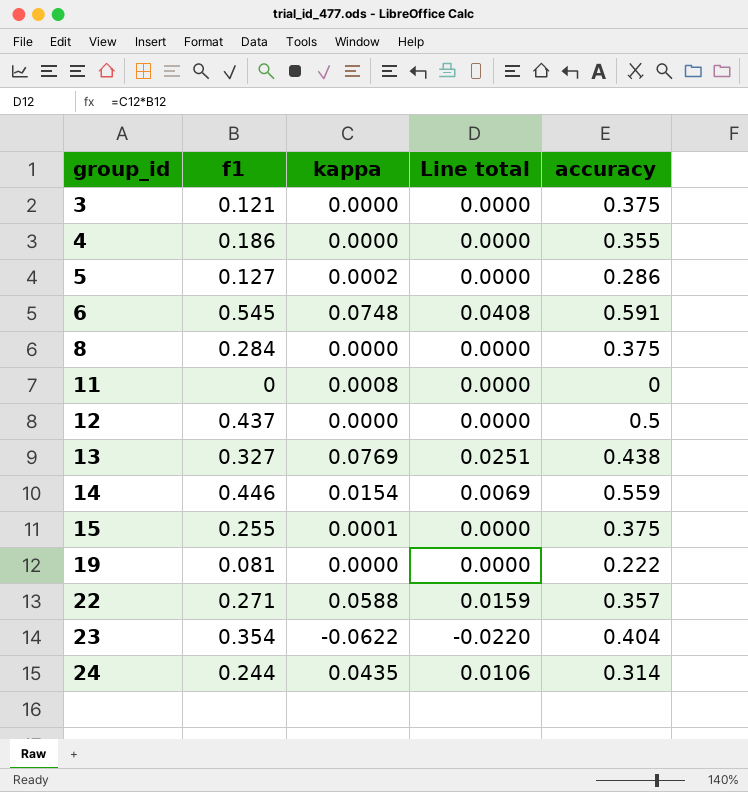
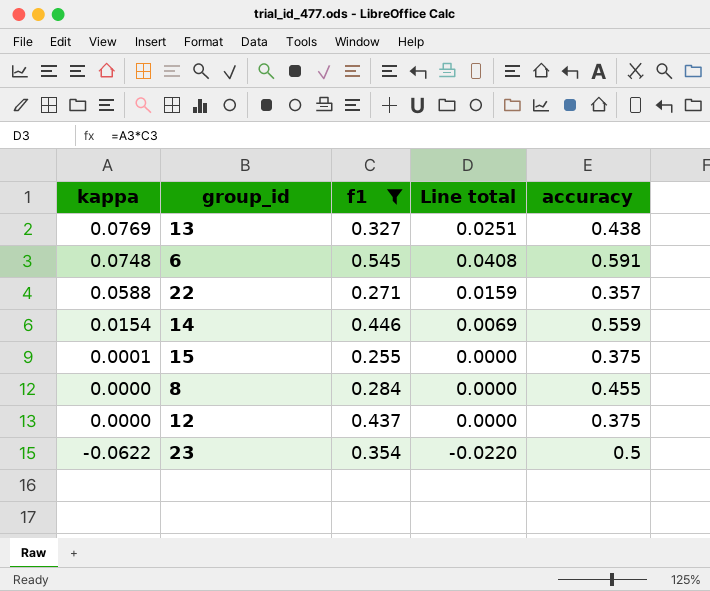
filter: none -> f1 >= 0.255
row order: group_id ascending -> kappa descending
column kappa | position: 3 -> 1
8 | accuracy: 0.375 -> 0.455
12 | accuracy: 0.5 -> 0.375
23 | accuracy: 0.404 -> 0.5

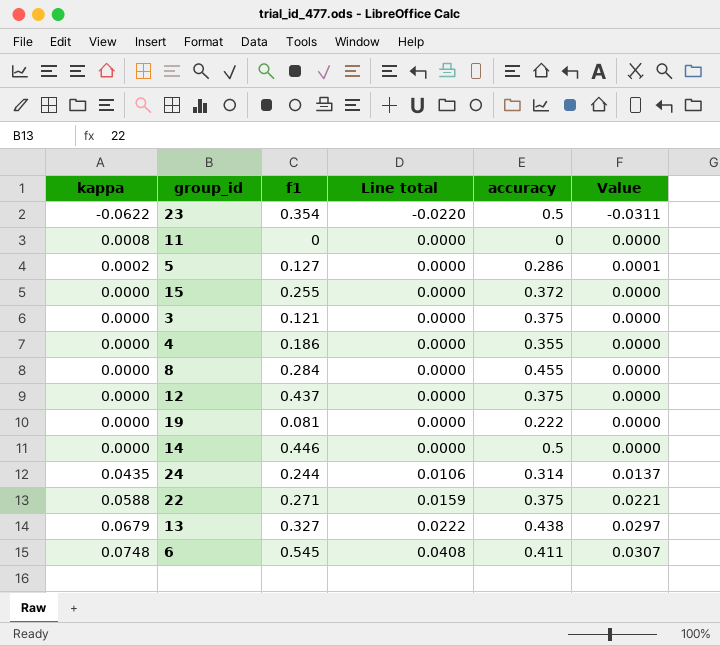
filter: f1 >= 0.255 -> none
row order: kappa descending -> Line total ascending
column Value | formula: none -> [kappa] * [accuracy]
15 | kappa: 0.0001 -> 0.0000
15 | accuracy: 0.375 -> 0.372
14 | kappa: 0.0154 -> 0.0000
14 | Line total: 0.0069 -> 0.0000
14 | accuracy: 0.559 -> 0.5
22 | accuracy: 0.357 -> 0.375
13 | kappa: 0.0769 -> 0.0679
13 | Line total: 0.0251 -> 0.0222
6 | accuracy: 0.591 -> 0.411

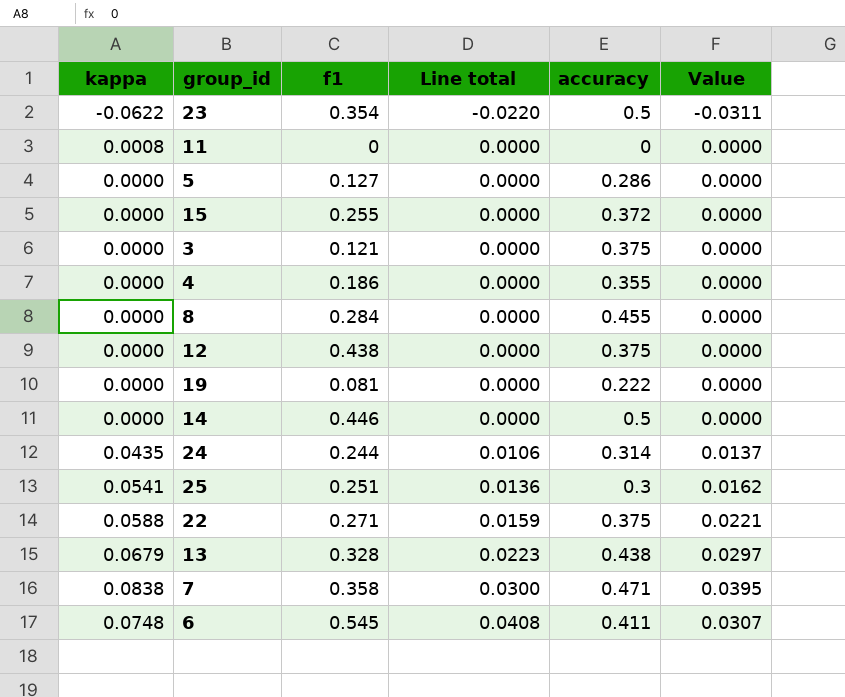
5 | kappa: 0.0002 -> 0.0000
5 | Value: 0.0001 -> 0.0000
12 | f1: 0.437 -> 0.438
row 25: none -> 0.0541 | 0.251 | 0.0136 | 0.3 | 0.0162
13 | f1: 0.327 -> 0.328
13 | Line total: 0.0222 -> 0.0223
row 7: none -> 0.0838 | 0.358 | 0.0300 | 0.471 | 0.0395

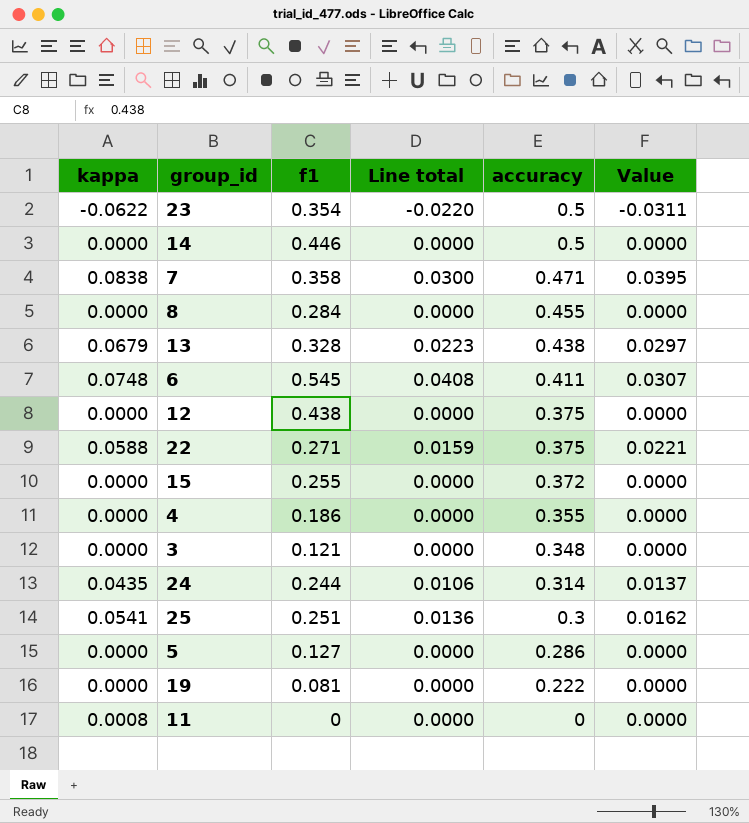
row order: Line total ascending -> accuracy descending
3 | accuracy: 0.375 -> 0.348

